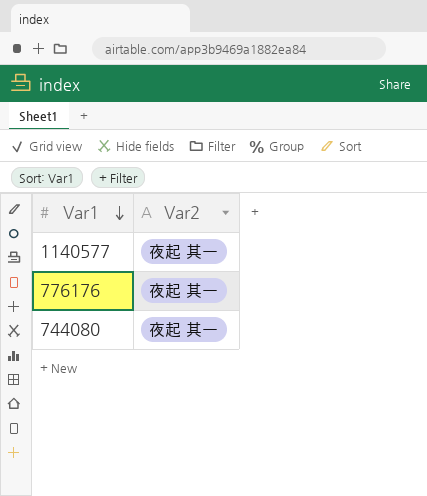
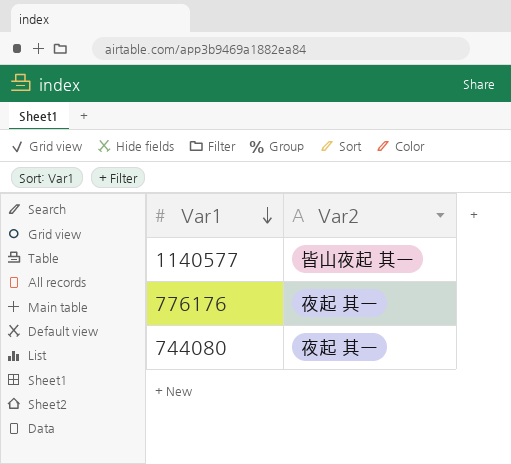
1140577 | Var2: 夜起 其一 -> 皆山夜起 其一

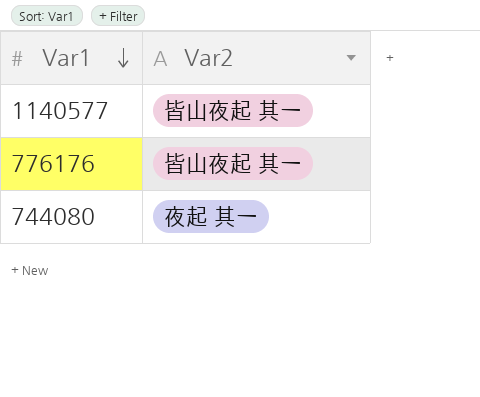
776176 | Var2: 夜起 其一 -> 皆山夜起 其一

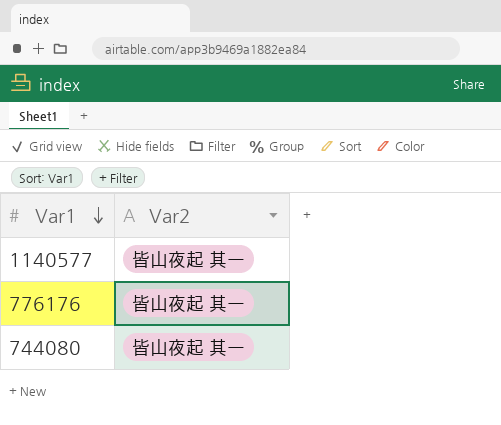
744080 | Var2: 夜起 其一 -> 皆山夜起 其一

